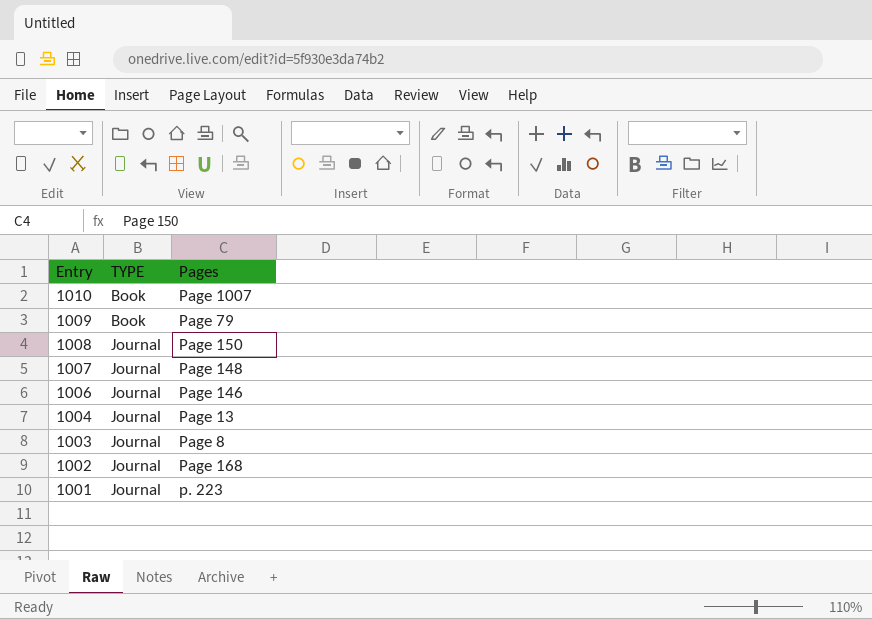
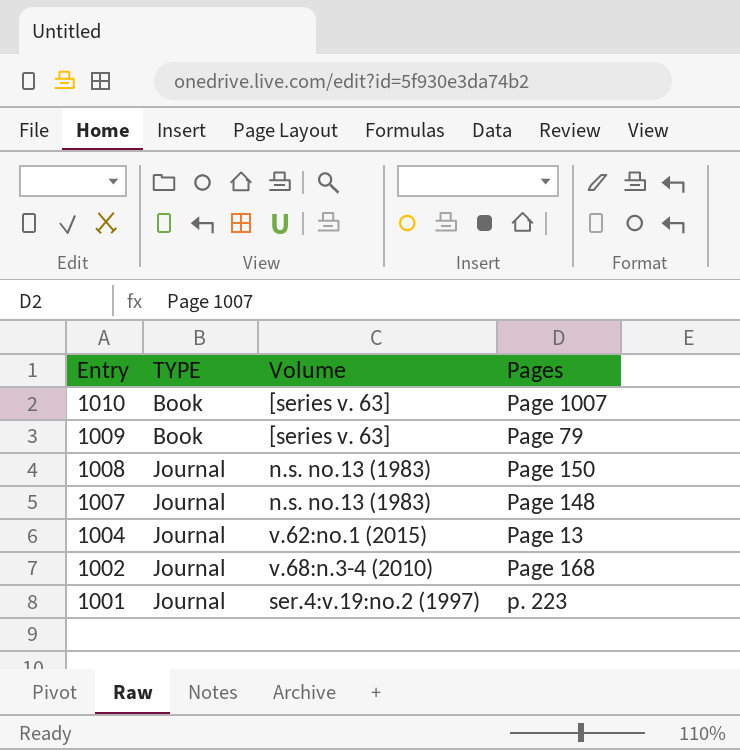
column Volume | position: none -> 3
row 1006: Journal | Page 146 -> none
row 1003: Journal | Page 8 -> none

